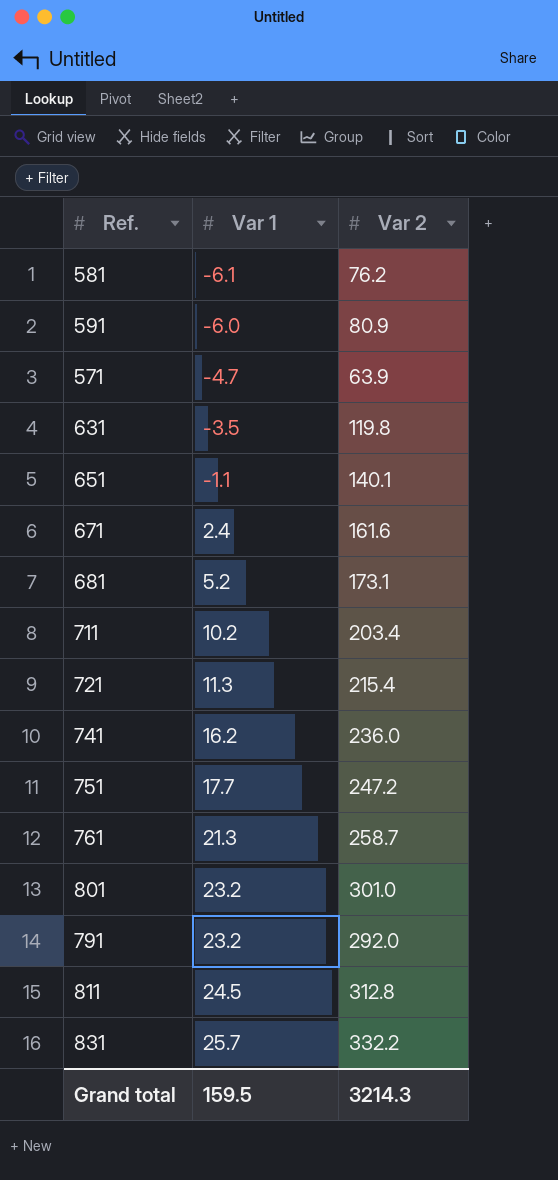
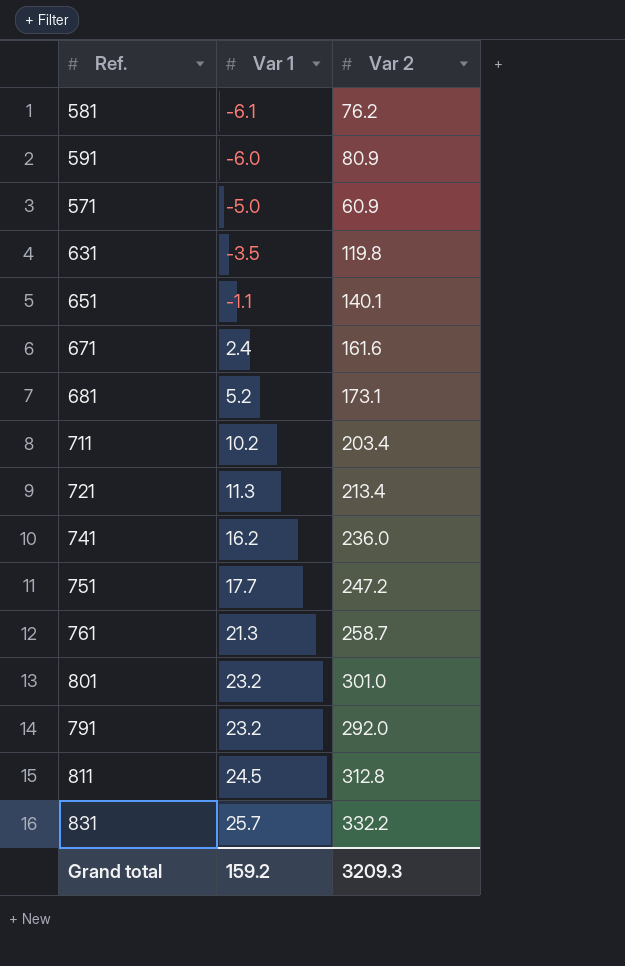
571 | Var 1: -4.7 -> -5.0
571 | Var 2: 63.9 -> 60.9
721 | Var 2: 215.4 -> 213.4
Grand total | Var 1: 159.5 -> 159.2
Grand total | Var 2: 3214.3 -> 3209.3

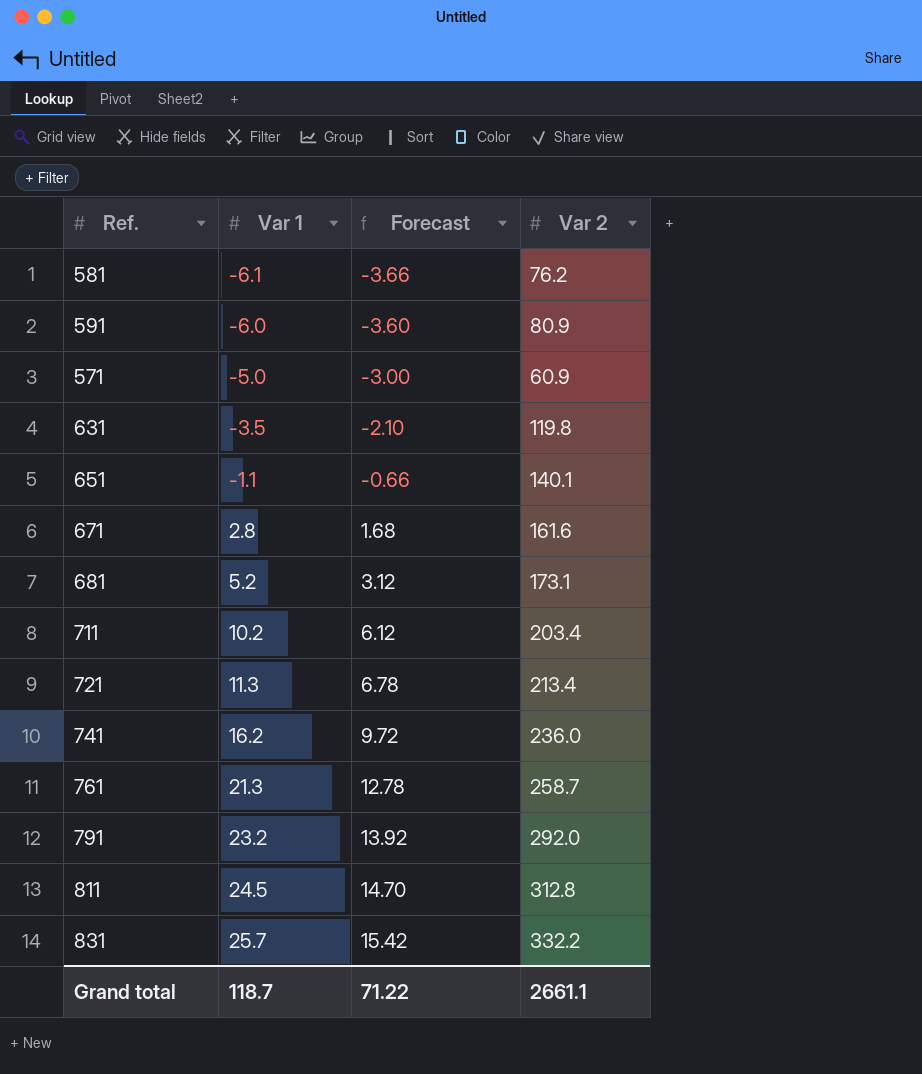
column Forecast | formula: none -> [Var 1] * 0.6
row 751: 17.7 | 247.2 -> none
row 801: 23.2 | 301.0 -> none
671 | Var 1: 2.4 -> 2.8
Grand total | Var 1: 159.2 -> 118.7
Grand total | Var 2: 3209.3 -> 2661.1

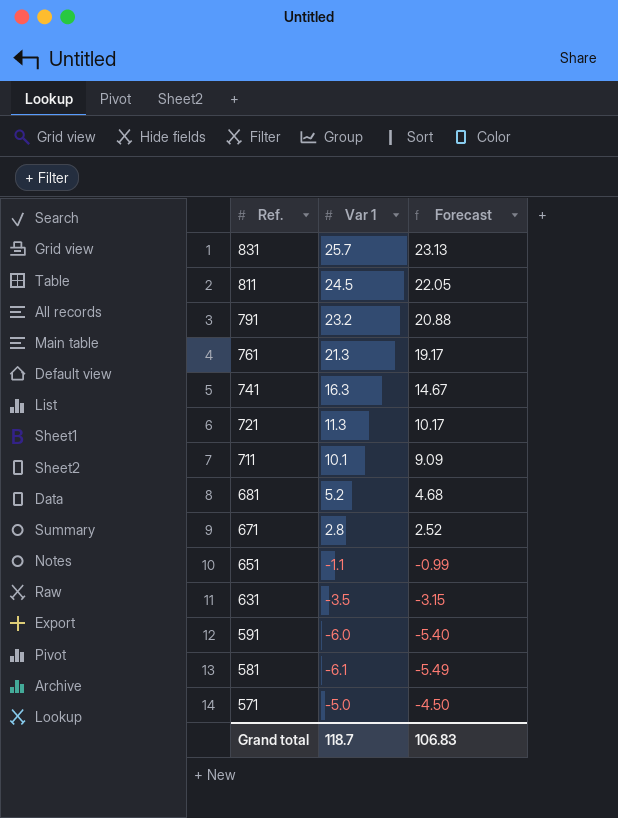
row order: Var 1 ascending -> Ref. descending
column Var 2 | position: 4 -> none
column Forecast | formula: [Var 1] * 0.6 -> [Var 1] * 0.9
741 | Var 1: 16.2 -> 16.3
711 | Var 1: 10.2 -> 10.1
Grand total | Forecast: 71.22 -> 106.83

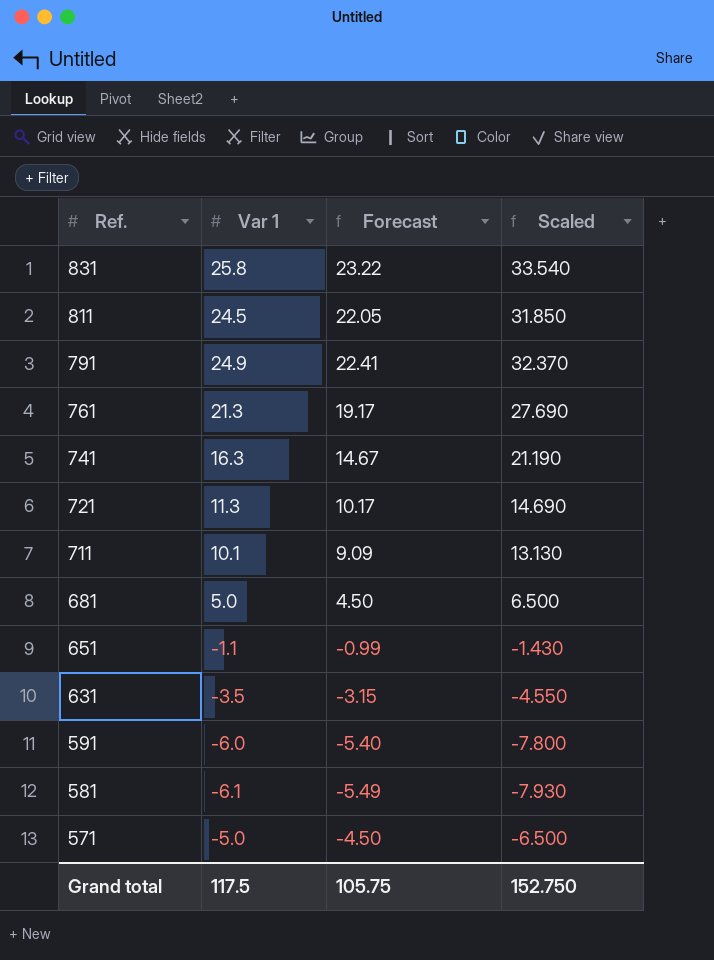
column Scaled | formula: none -> [Var 1] * 1.3
row 671: 2.8 | 2.52 -> none
831 | Var 1: 25.7 -> 25.8
831 | Forecast: 23.13 -> 23.22
791 | Var 1: 23.2 -> 24.9
791 | Forecast: 20.88 -> 22.41
681 | Var 1: 5.2 -> 5.0
681 | Forecast: 4.68 -> 4.50
Grand total | Var 1: 118.7 -> 117.5
Grand total | Forecast: 106.83 -> 105.75

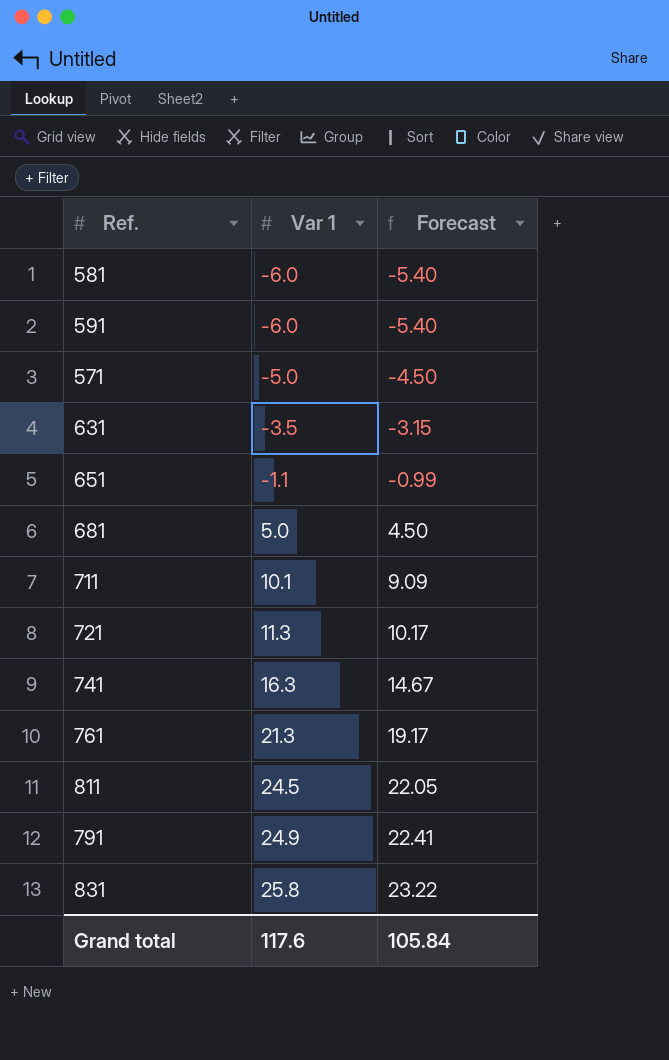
row order: Ref. descending -> Var 1 ascending
column Scaled | formula: [Var 1] * 1.3 -> none
581 | Var 1: -6.1 -> -6.0
581 | Forecast: -5.49 -> -5.40
Grand total | Var 1: 117.5 -> 117.6
Grand total | Forecast: 105.75 -> 105.84

